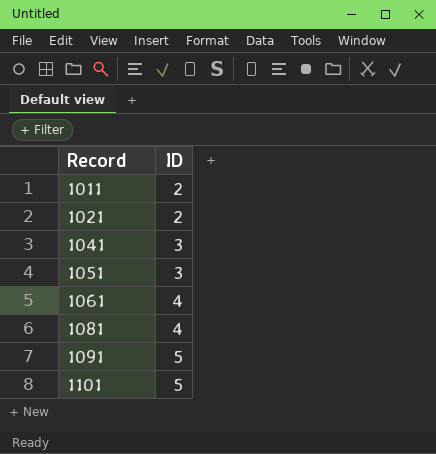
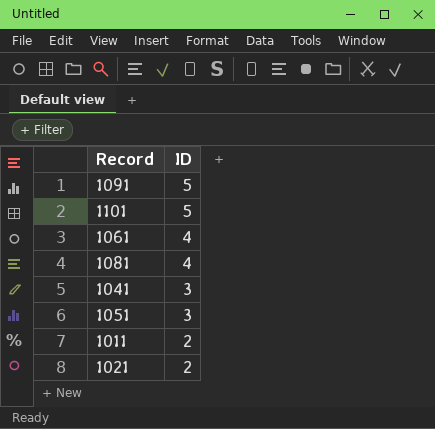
row order: Record ascending -> ID descending

